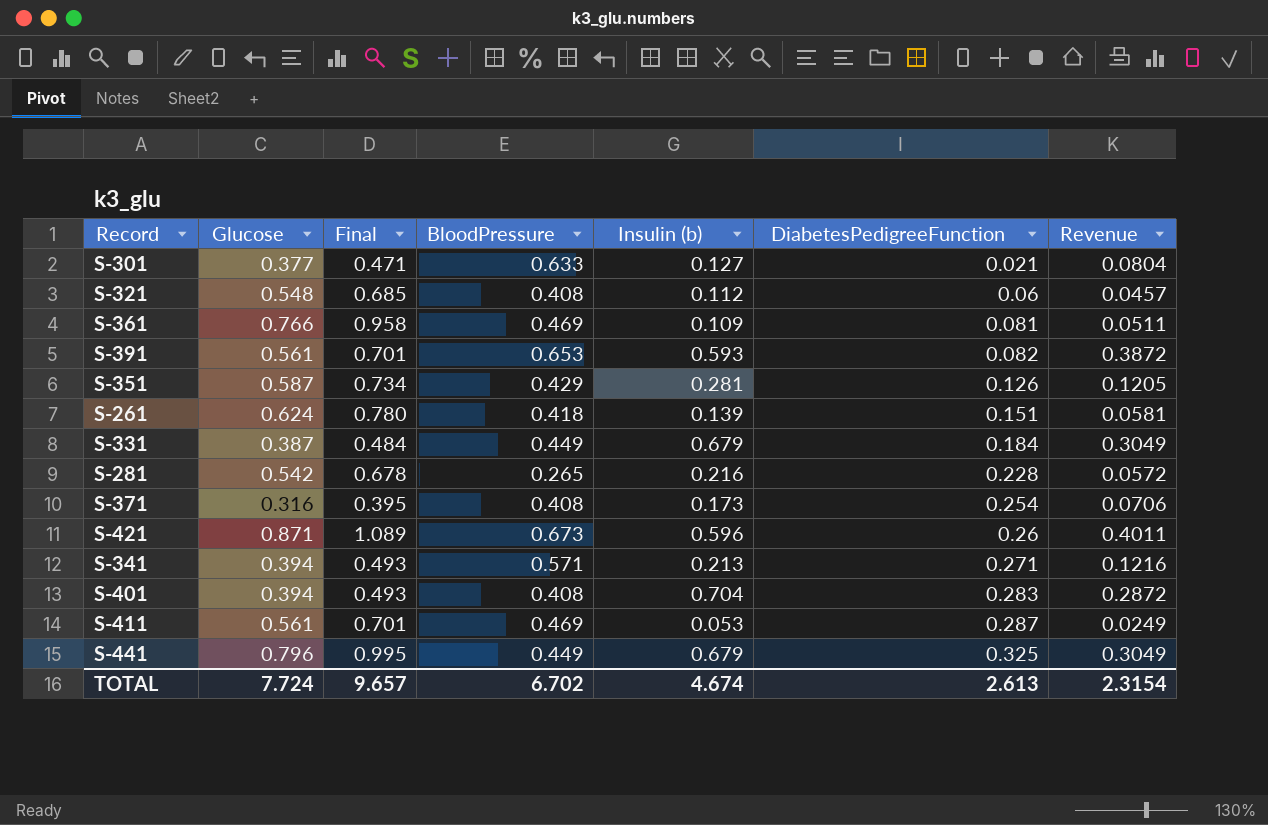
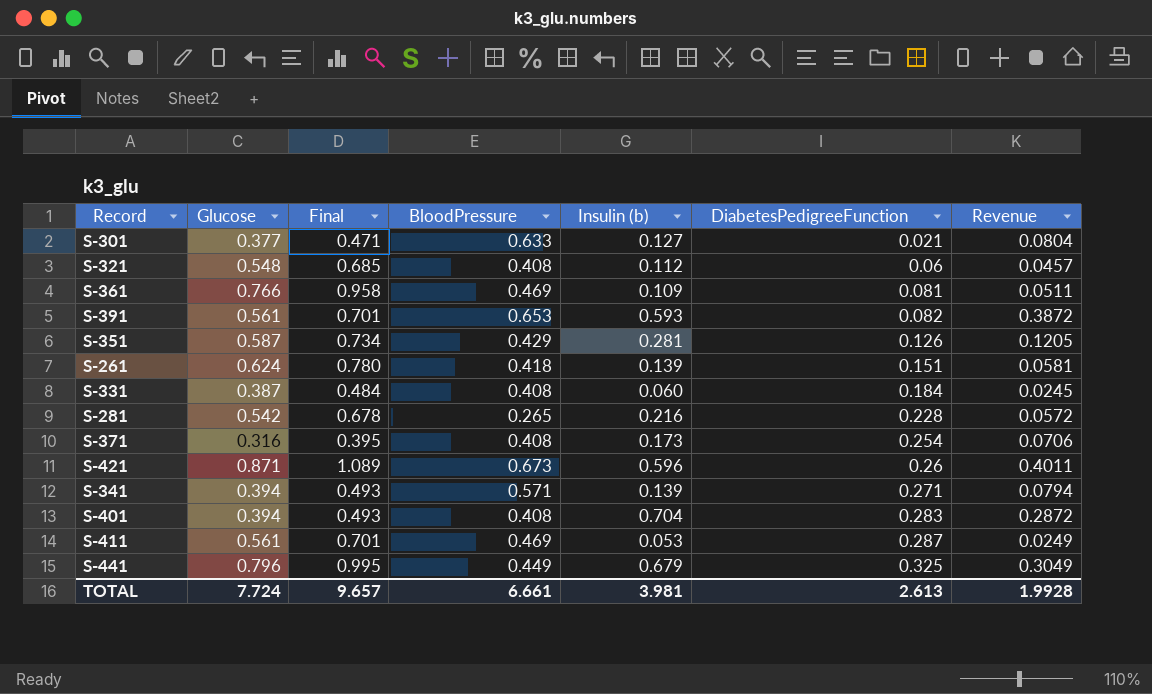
S-331 | BloodPressure: 0.449 -> 0.408
S-331 | Insulin (b): 0.679 -> 0.060
S-331 | Revenue: 0.3049 -> 0.0245
S-341 | Insulin (b): 0.213 -> 0.139
S-341 | Revenue: 0.1216 -> 0.0794
TOTAL | BloodPressure: 6.702 -> 6.661
TOTAL | Insulin (b): 4.674 -> 3.981
TOTAL | Revenue: 2.3154 -> 1.9928

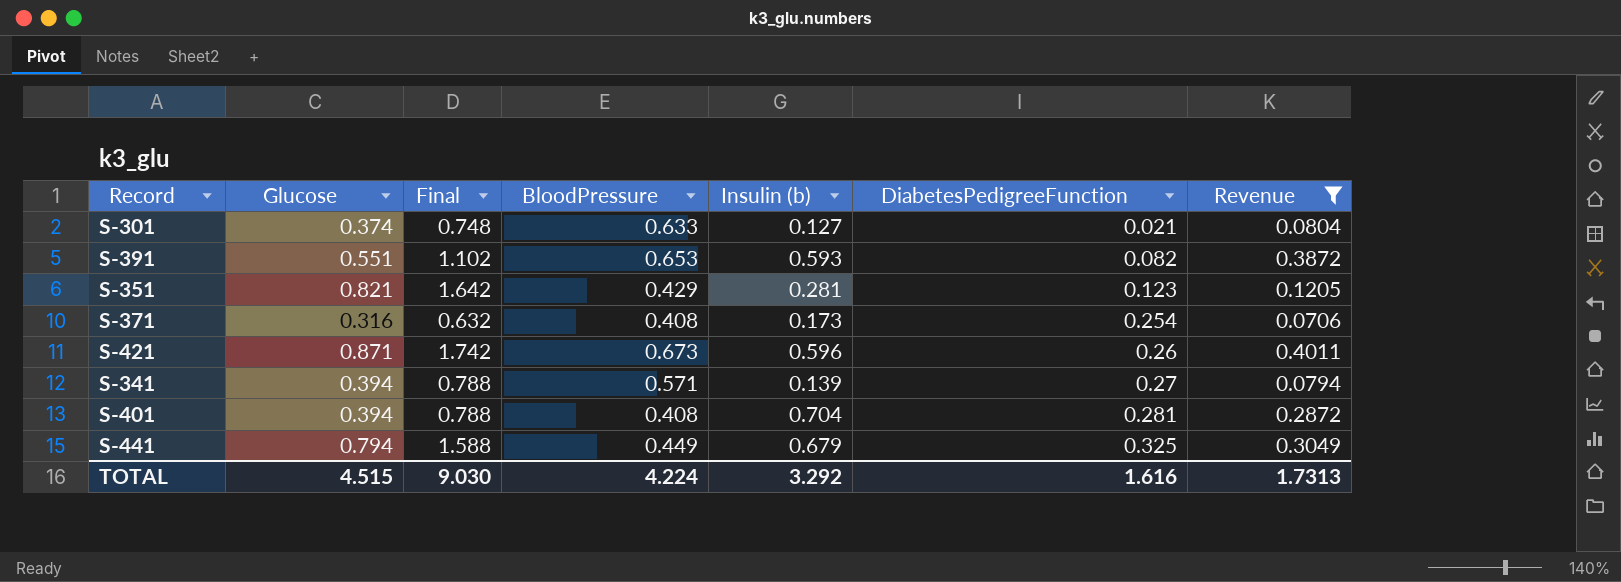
filter: none -> Revenue >= 0.0706
column Final | formula: [Glucose] * 1.25 -> [Glucose] * 2
S-301 | Glucose: 0.377 -> 0.374
S-391 | Glucose: 0.561 -> 0.551
S-351 | Glucose: 0.587 -> 0.821
S-351 | DiabetesPedigreeFunction: 0.126 -> 0.123
S-341 | DiabetesPedigreeFunction: 0.271 -> 0.27
S-401 | DiabetesPedigreeFunction: 0.283 -> 0.281
S-441 | Glucose: 0.796 -> 0.794
TOTAL | Glucose: 7.724 -> 4.515
TOTAL | Final: 9.657 -> 9.030
TOTAL | BloodPressure: 6.661 -> 4.224
TOTAL | Insulin (b): 3.981 -> 3.292
TOTAL | DiabetesPedigreeFunction: 2.613 -> 1.616
TOTAL | Revenue: 1.9928 -> 1.7313

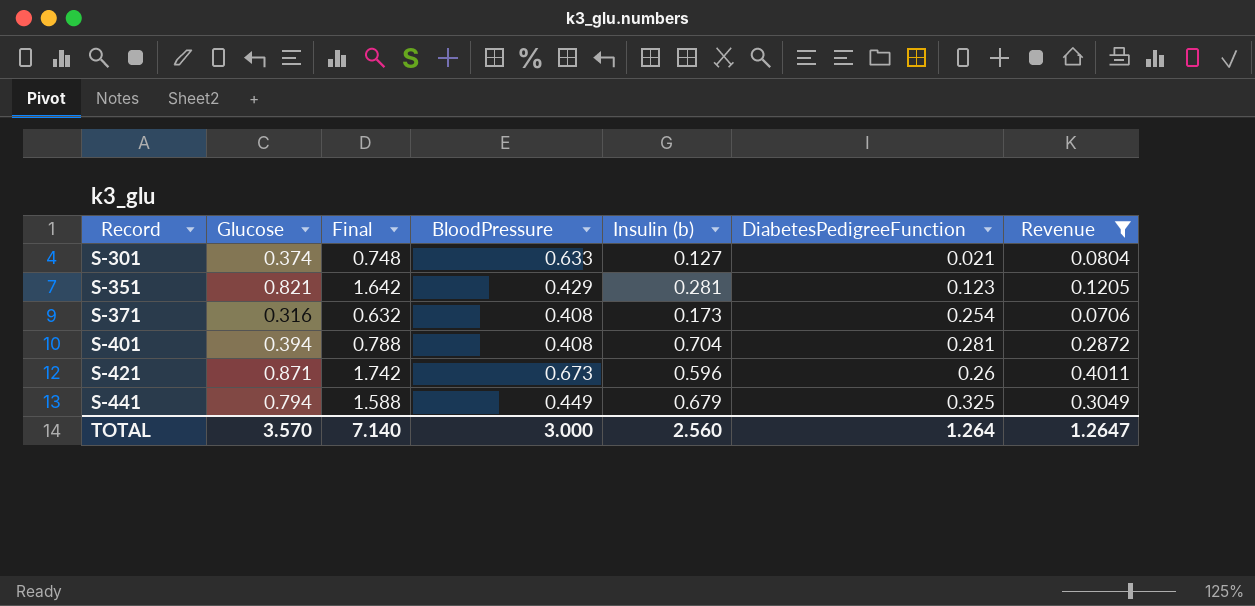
row order: DiabetesPedigreeFunction ascending -> Record ascending
row S-391: 0.551 | 1.102 | 0.653 | 0.593 | 0.082 | 0.3872 -> none
row S-341: 0.394 | 0.788 | 0.571 | 0.139 | 0.27 | 0.0794 -> none
TOTAL | Glucose: 4.515 -> 3.570
TOTAL | Final: 9.030 -> 7.140
TOTAL | BloodPressure: 4.224 -> 3.000
TOTAL | Insulin (b): 3.292 -> 2.560
TOTAL | DiabetesPedigreeFunction: 1.616 -> 1.264
TOTAL | Revenue: 1.7313 -> 1.2647

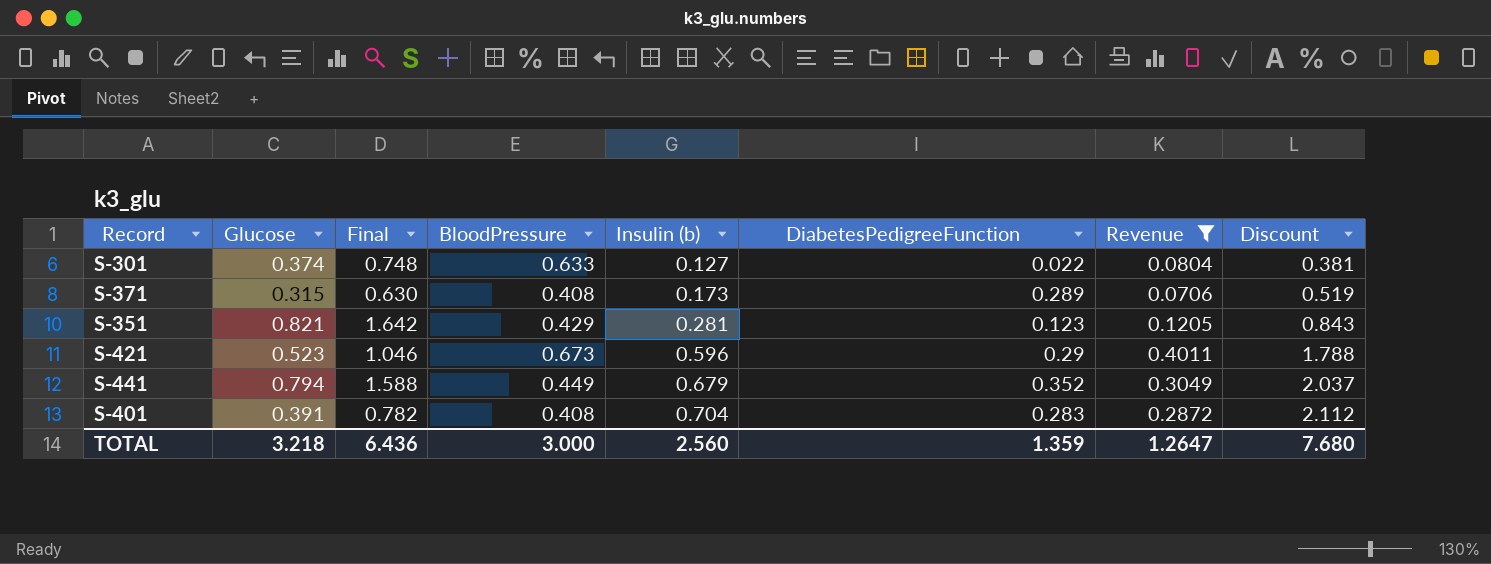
row order: Record ascending -> Insulin (b) ascending
column Discount | formula: none -> [Insulin (b)] * 3
S-301 | DiabetesPedigreeFunction: 0.021 -> 0.022
S-371 | Glucose: 0.316 -> 0.315
S-371 | Final: 0.632 -> 0.630
S-371 | DiabetesPedigreeFunction: 0.254 -> 0.289
S-421 | Glucose: 0.871 -> 0.523
S-421 | Final: 1.742 -> 1.046
S-421 | DiabetesPedigreeFunction: 0.26 -> 0.29
S-441 | DiabetesPedigreeFunction: 0.325 -> 0.352
S-401 | Glucose: 0.394 -> 0.391
S-401 | Final: 0.788 -> 0.782
S-401 | DiabetesPedigreeFunction: 0.281 -> 0.283
TOTAL | Glucose: 3.570 -> 3.218
TOTAL | Final: 7.140 -> 6.436
TOTAL | DiabetesPedigreeFunction: 1.264 -> 1.359

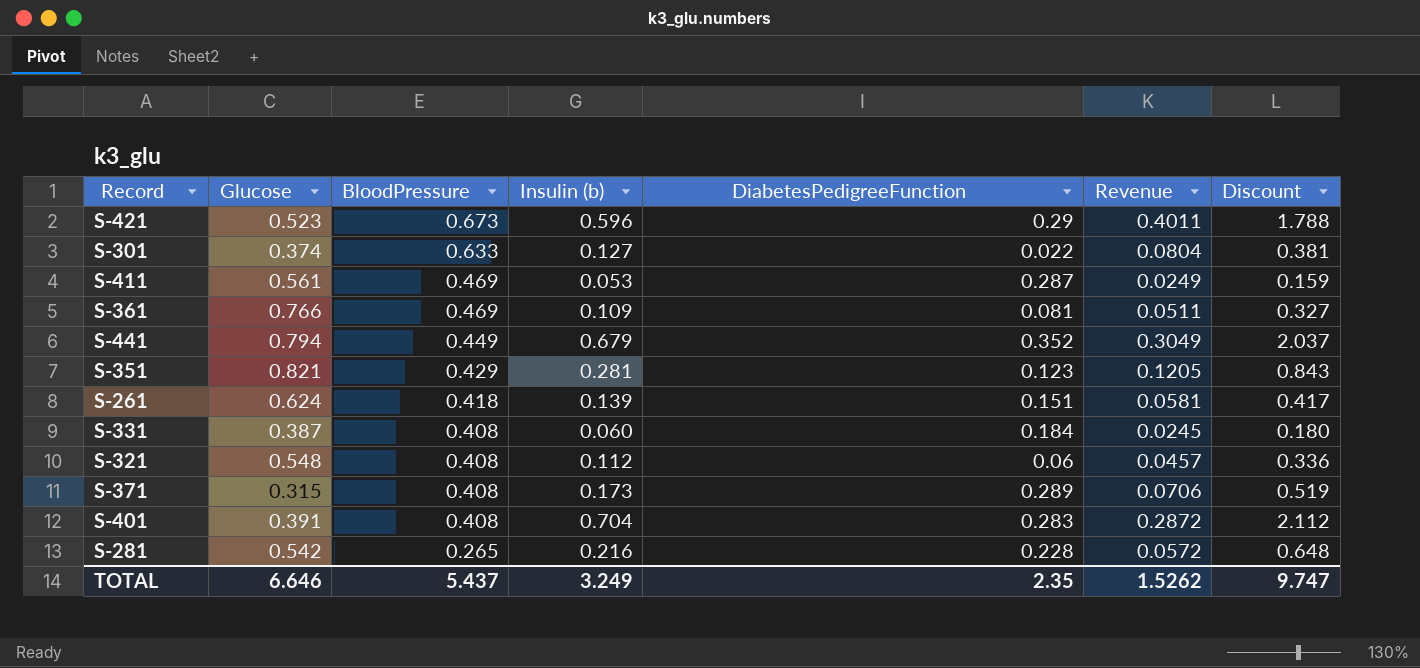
filter: Revenue >= 0.0706 -> none
row order: Insulin (b) ascending -> BloodPressure descending
column Final | formula: [Glucose] * 2 -> none
TOTAL | Glucose: 3.218 -> 6.646
TOTAL | BloodPressure: 3.000 -> 5.437
TOTAL | Insulin (b): 2.560 -> 3.249
TOTAL | DiabetesPedigreeFunction: 1.359 -> 2.35
TOTAL | Revenue: 1.2647 -> 1.5262
TOTAL | Discount: 7.680 -> 9.747

